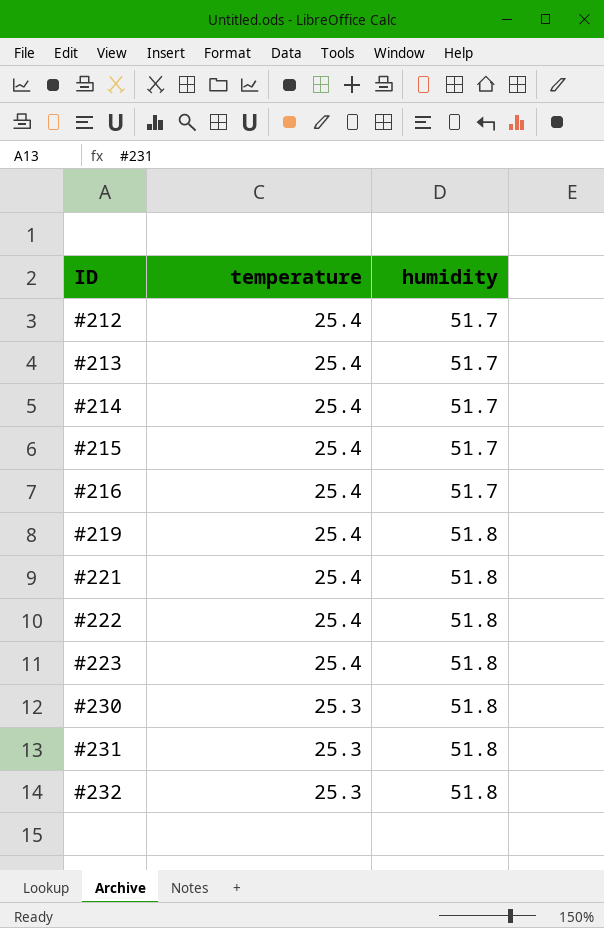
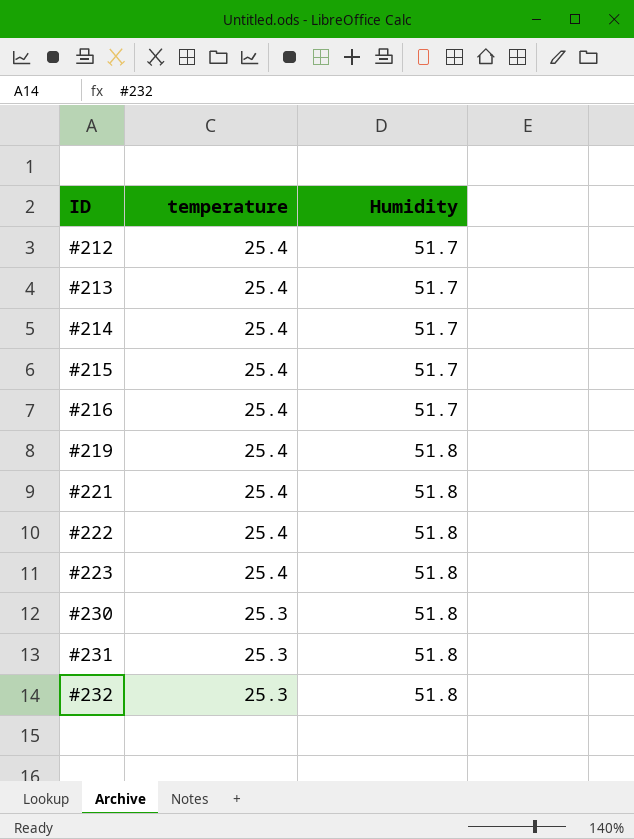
column name: humidity -> Humidity

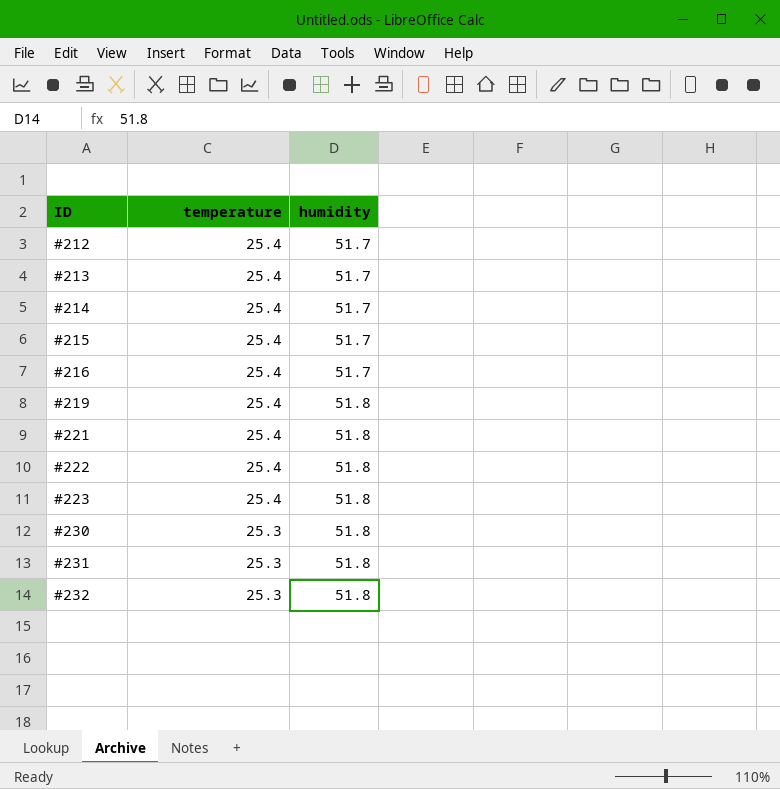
column name: Humidity -> humidity

